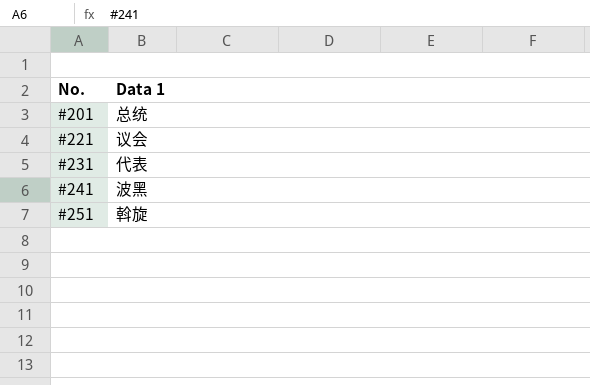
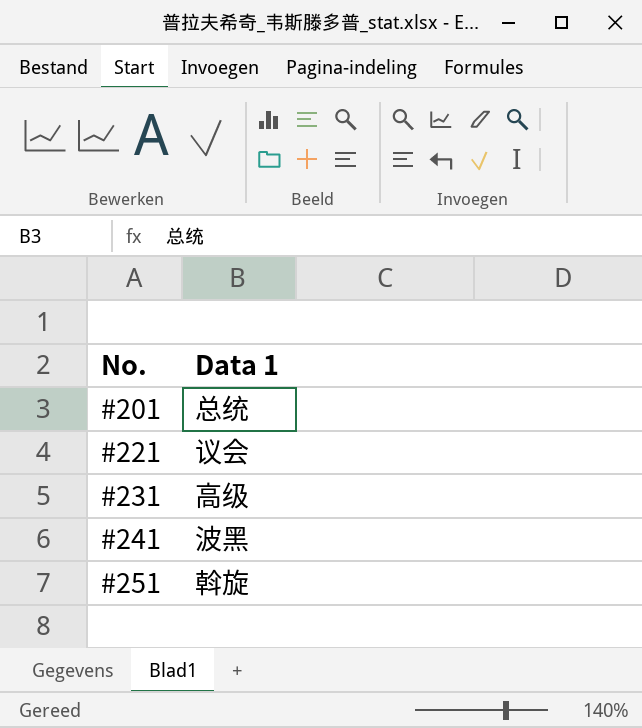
#231 | Data 1: 代表 -> 高级

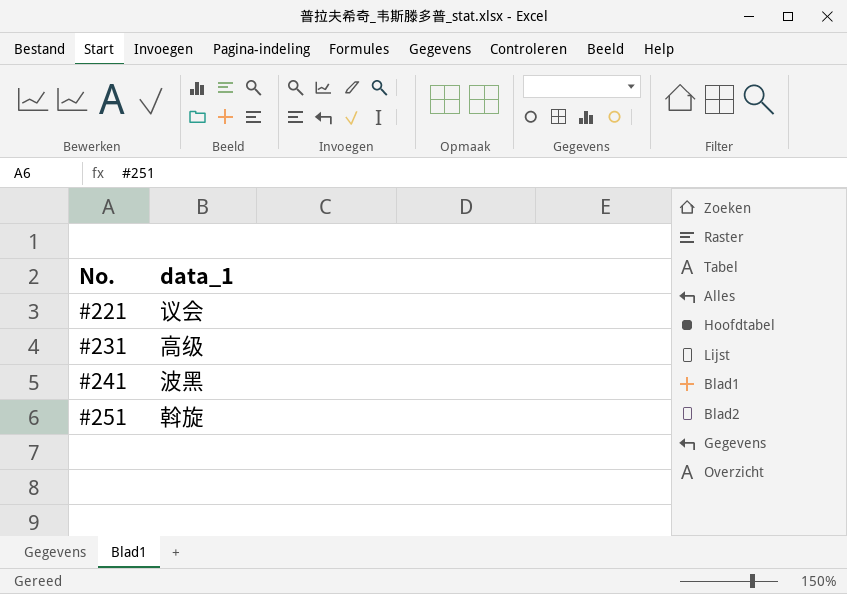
column name: Data 1 -> data_1
row #201: 总统 -> none

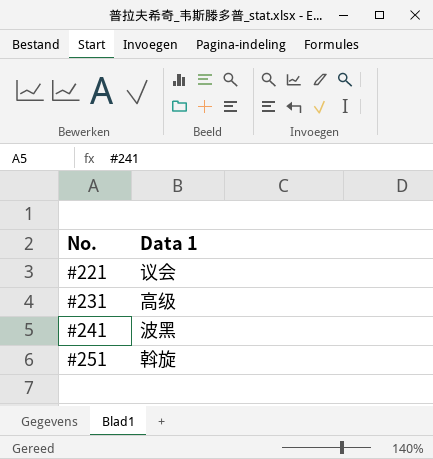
column name: data_1 -> Data 1

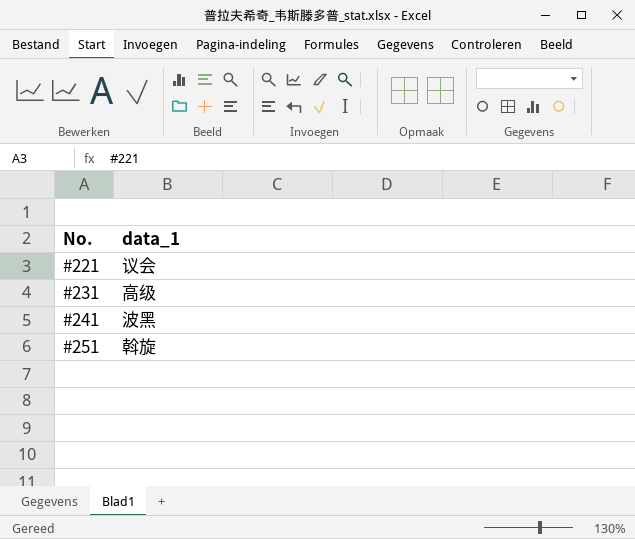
column name: Data 1 -> data_1

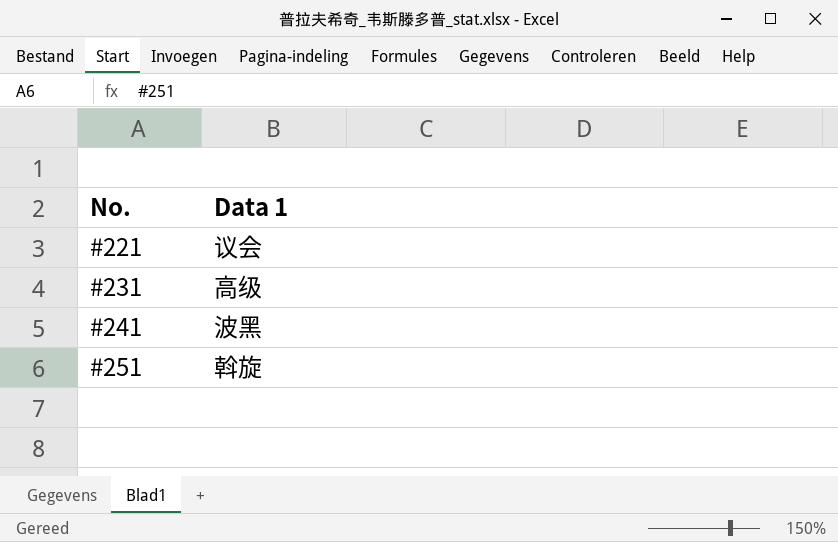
column name: data_1 -> Data 1

